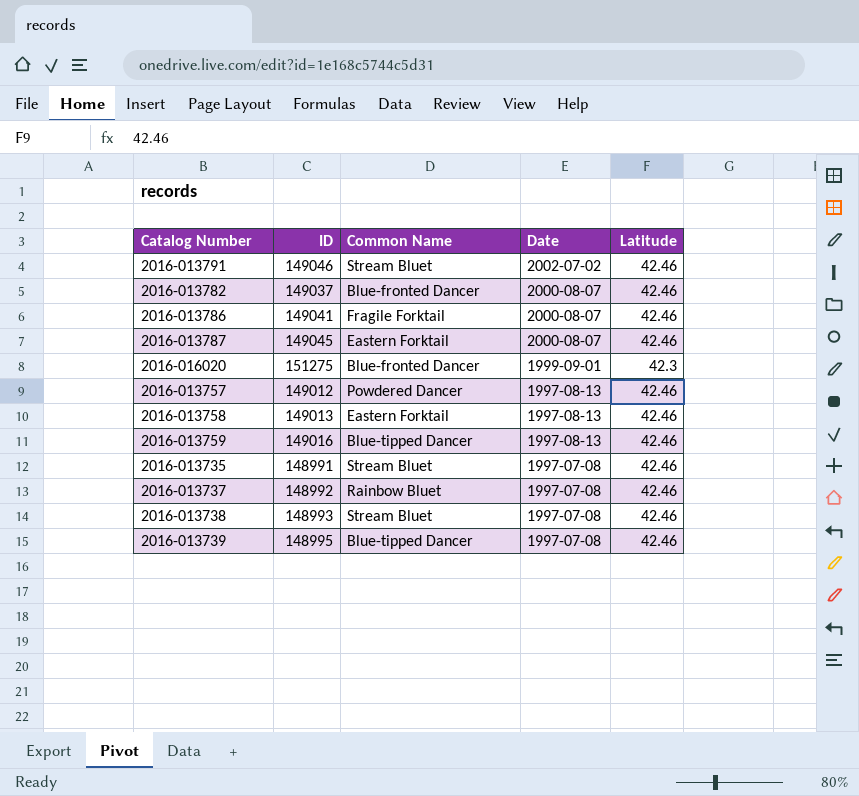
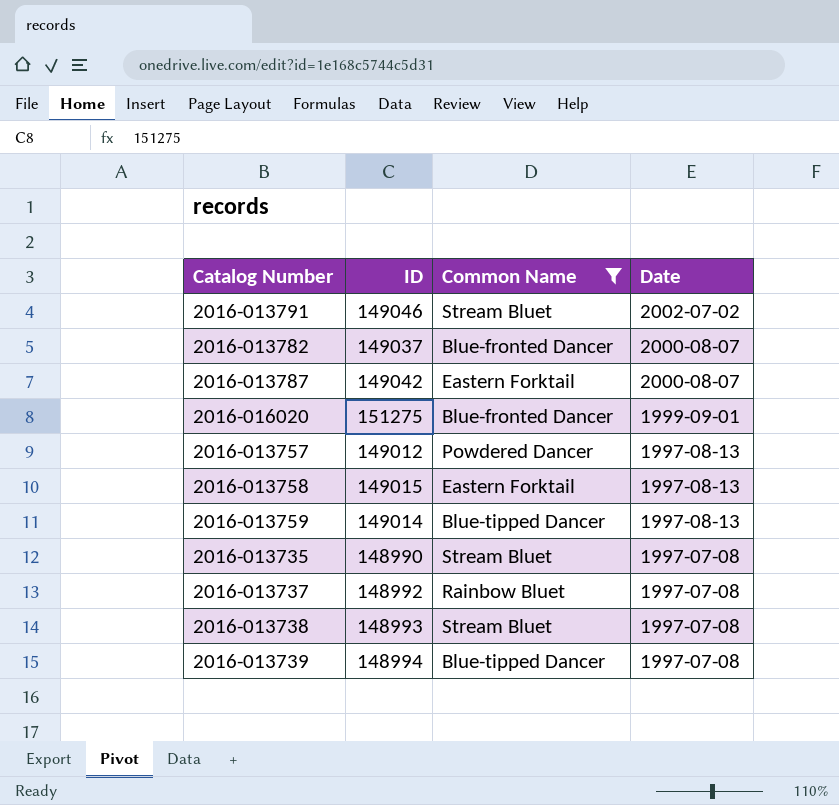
filter: none -> Common Name != Fragile Forktail
column Latitude | position: 5 -> none
2016-013787 | ID: 149045 -> 149042
2016-013758 | ID: 149013 -> 149015
2016-013759 | ID: 149016 -> 149014
2016-013735 | ID: 148991 -> 148990
2016-013739 | ID: 148995 -> 148994

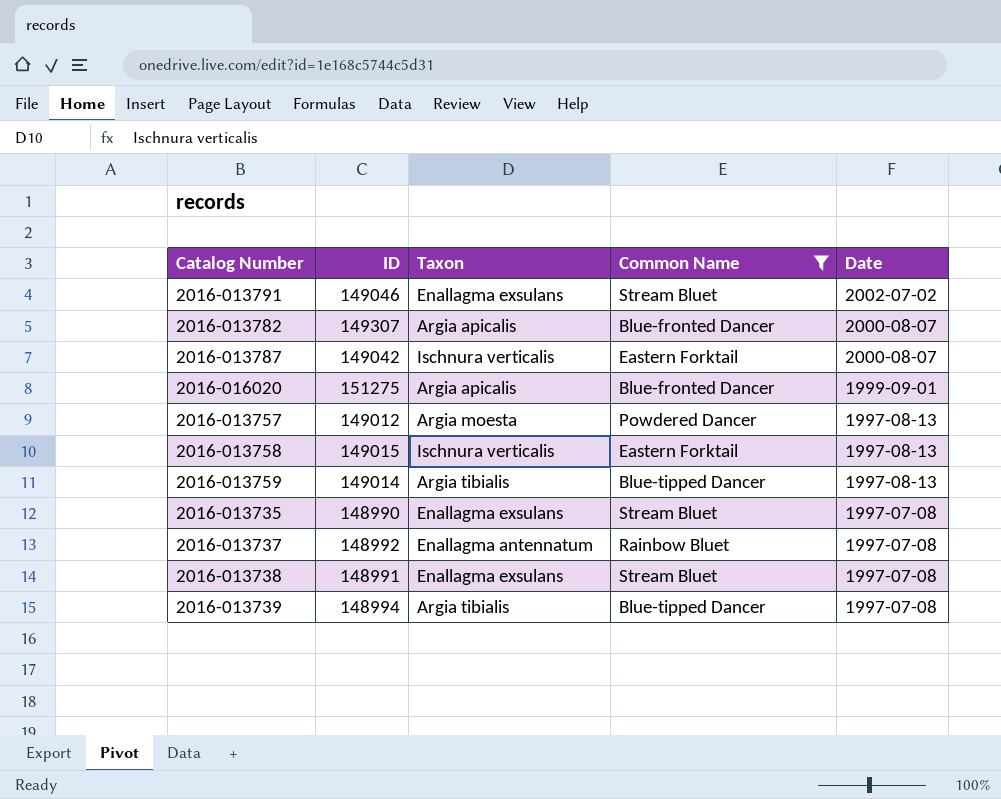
column Taxon | position: none -> 3
2016-013782 | ID: 149037 -> 149307
2016-013738 | ID: 148993 -> 148991

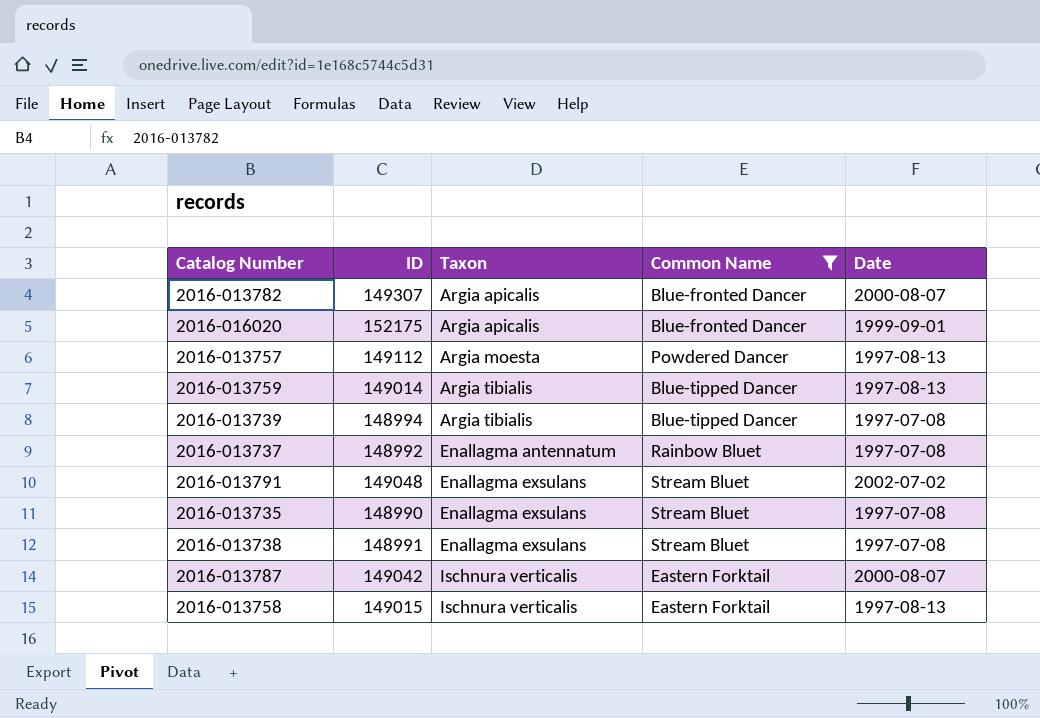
row order: Date descending -> Taxon ascending
2016-016020 | ID: 151275 -> 152175
2016-013757 | ID: 149012 -> 149112
2016-013791 | ID: 149046 -> 149048

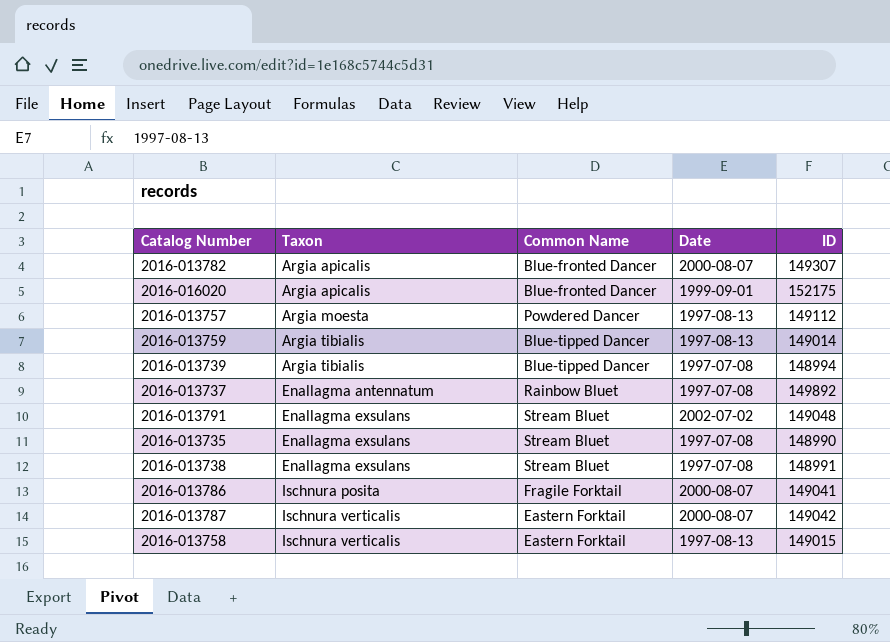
filter: Common Name != Fragile Forktail -> none
column ID | position: 2 -> 5
2016-013737 | ID: 148992 -> 149892

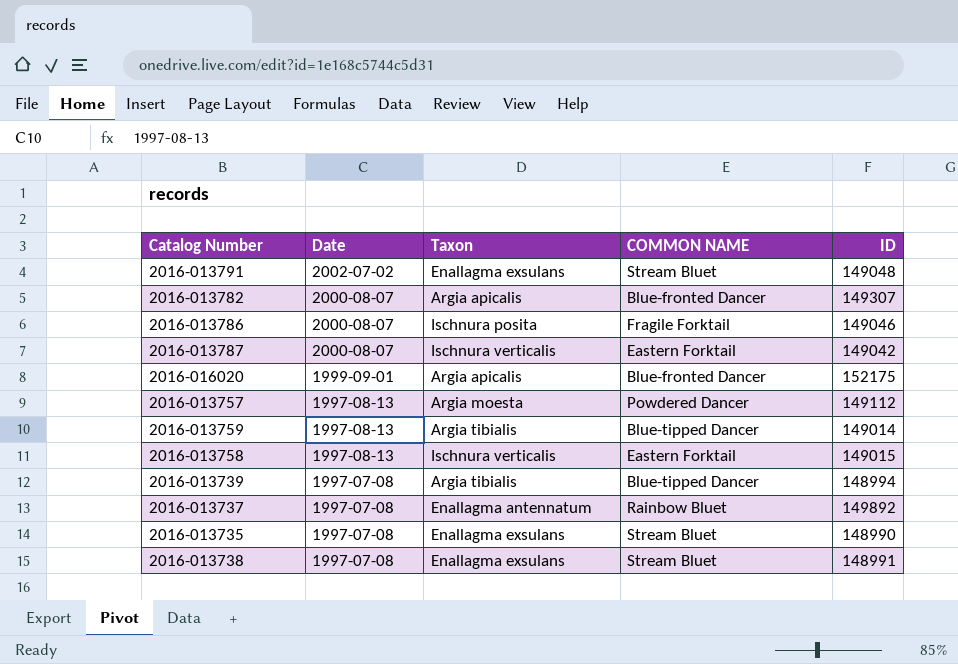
row order: Taxon ascending -> Date descending
column Date | position: 4 -> 2
column name: Common Name -> COMMON NAME
2016-013786 | ID: 149041 -> 149046

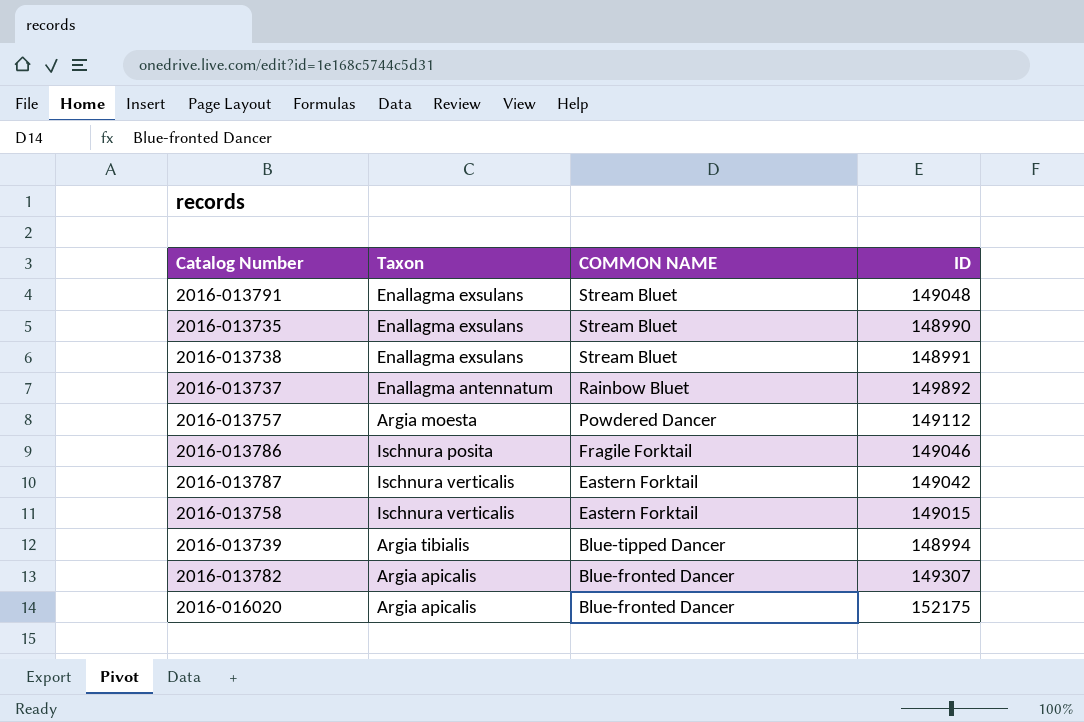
row order: Date descending -> COMMON NAME descending
column Date | position: 2 -> none
row 2016-013759: 1997-08-13 | Argia tibialis | Blue-tipped Dancer | 149014 -> none

